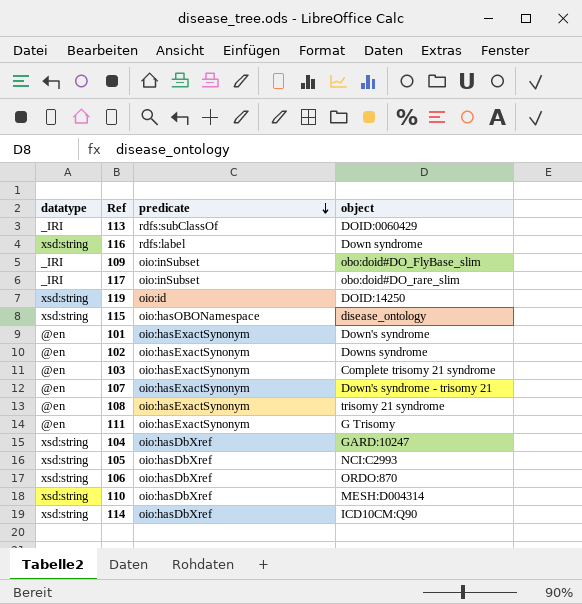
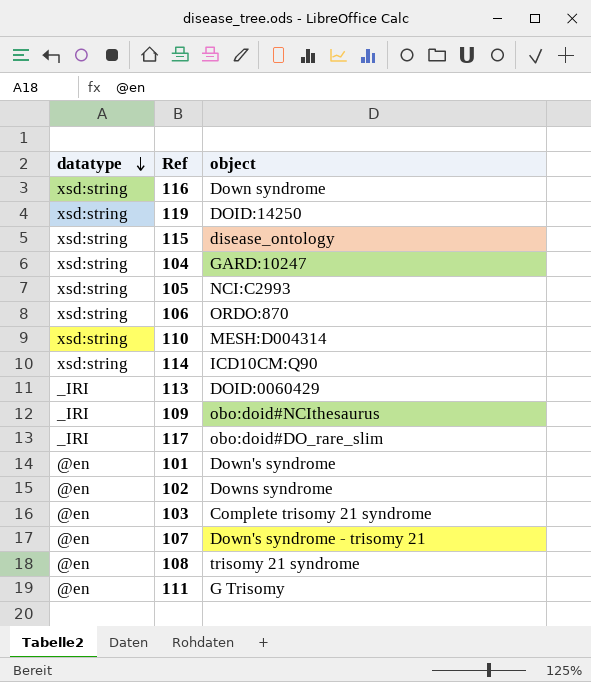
row order: predicate descending -> datatype descending
column predicate | position: 3 -> none
109 | object: obo:doid#DO_FlyBase_slim -> obo:doid#NCIthesaurus

